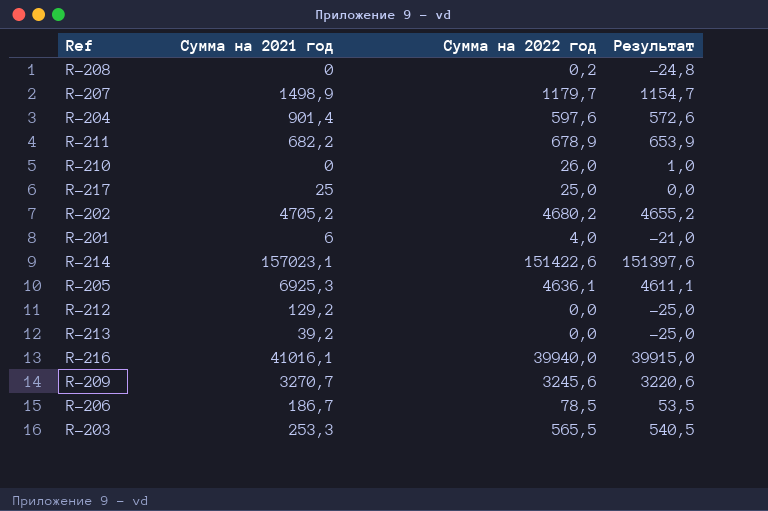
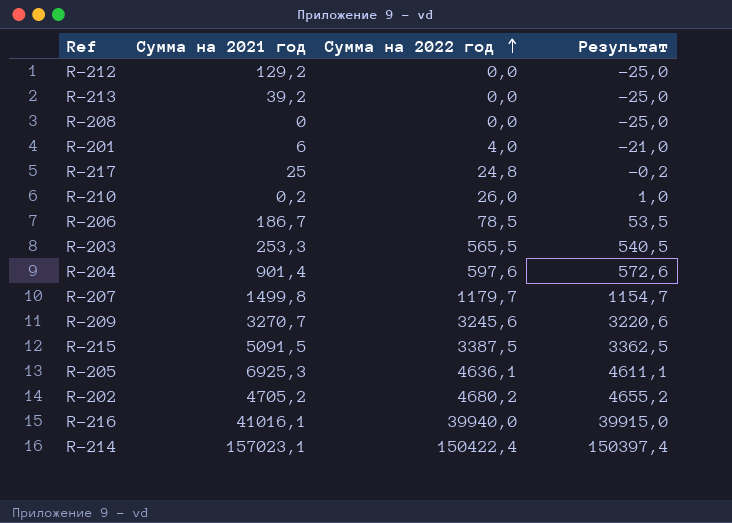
row order: none -> Сумма на 2022 год ascending
row R-211: 682,2 | 678,9 | 653,9 -> none
R-208 | Сумма на 2022 год: 0,2 -> 0,0
R-208 | Результат: -24,8 -> -25,0
R-217 | Сумма на 2022 год: 25,0 -> 24,8
R-217 | Результат: 0,0 -> -0,2
R-210 | Сумма на 2021 год: 0 -> 0,2
R-207 | Сумма на 2021 год: 1498,9 -> 1499,8
row R-215: none -> 5091,5 | 3387,5 | 3362,5
R-214 | Сумма на 2022 год: 151422,6 -> 150422,4
R-214 | Результат: 151397,6 -> 150397,4

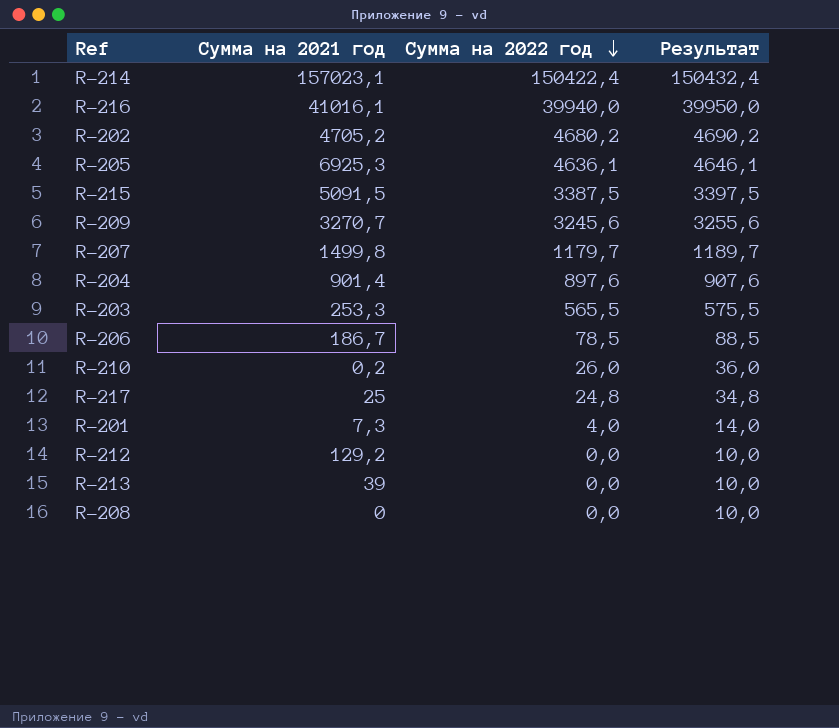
row order: Сумма на 2022 год ascending -> Сумма на 2022 год descending
column Результат | formula: [Сумма на 2022 год] - 25 -> [Сумма на 2022 год] + 10
R-204 | Сумма на 2022 год: 597,6 -> 897,6
R-201 | Сумма на 2021 год: 6 -> 7,3
R-213 | Сумма на 2021 год: 39,2 -> 39

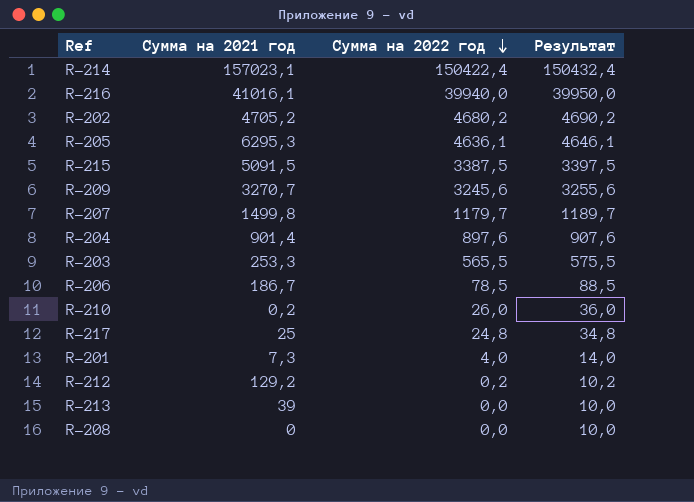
R-205 | Сумма на 2021 год: 6925,3 -> 6295,3
R-212 | Сумма на 2022 год: 0,0 -> 0,2
R-212 | Результат: 10,0 -> 10,2

